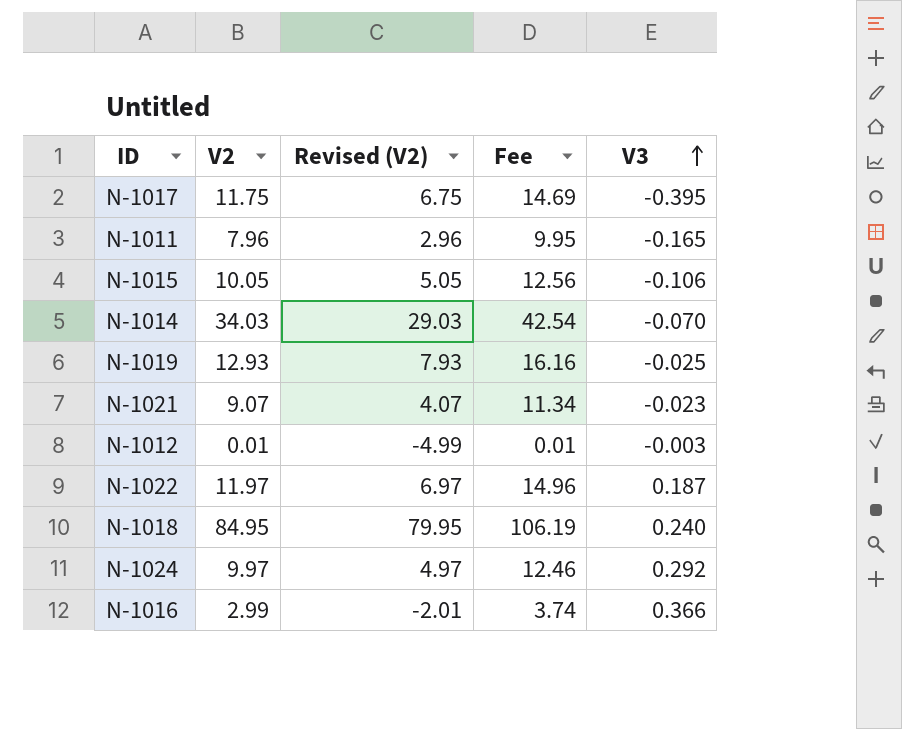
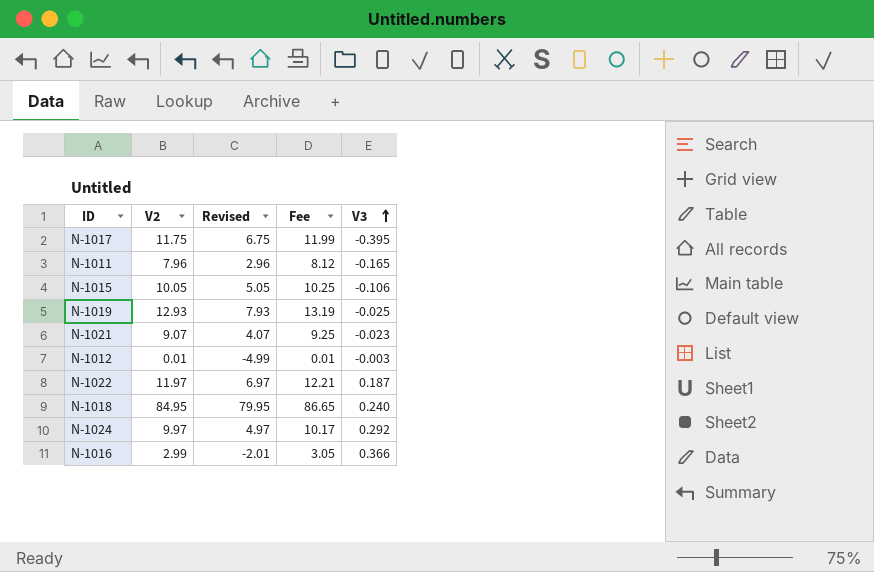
column name: Revised (V2) -> Revised
column Fee | formula: [V2] * 1.25 -> [V2] * 1.02
row N-1014: 34.03 | 29.03 | 42.54 | -0.070 -> none

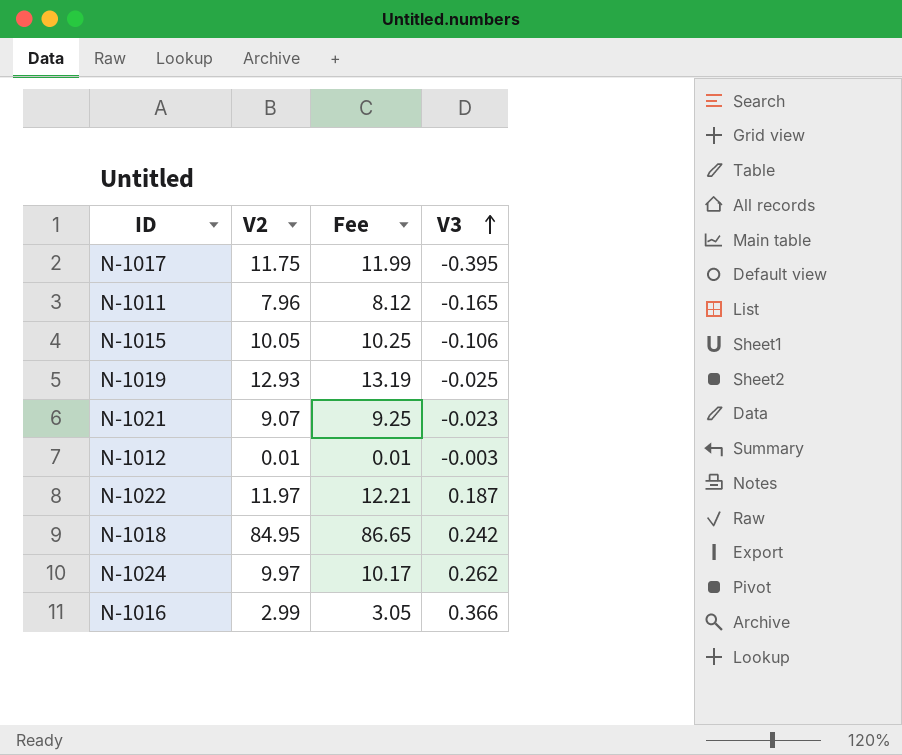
column Revised | formula: [V2] - 5 -> none
N-1018 | V3: 0.240 -> 0.242
N-1024 | V3: 0.292 -> 0.262

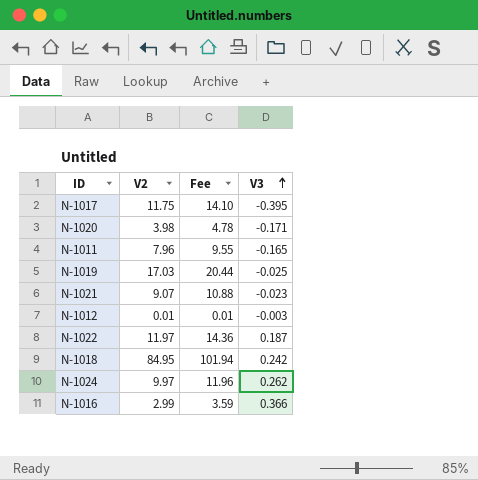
column Fee | formula: [V2] * 1.02 -> [V2] * 1.2
row N-1015: 10.05 | 10.25 | -0.106 -> none
row N-1020: none -> 3.98 | 4.78 | -0.171
N-1019 | V2: 12.93 -> 17.03

